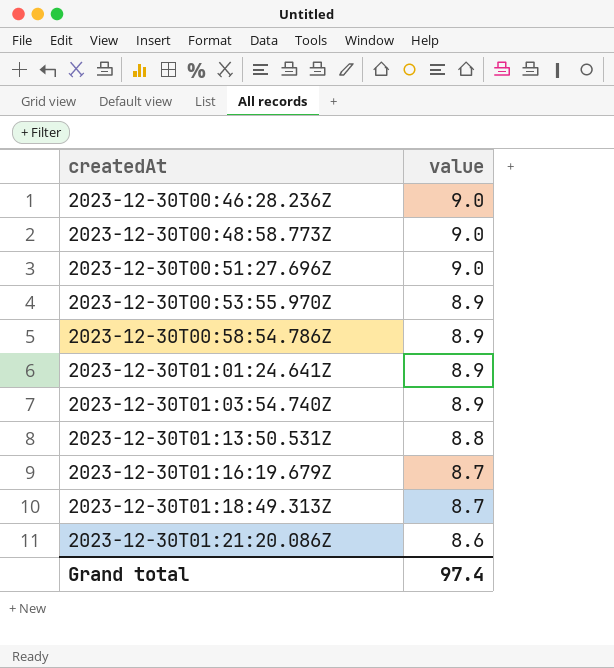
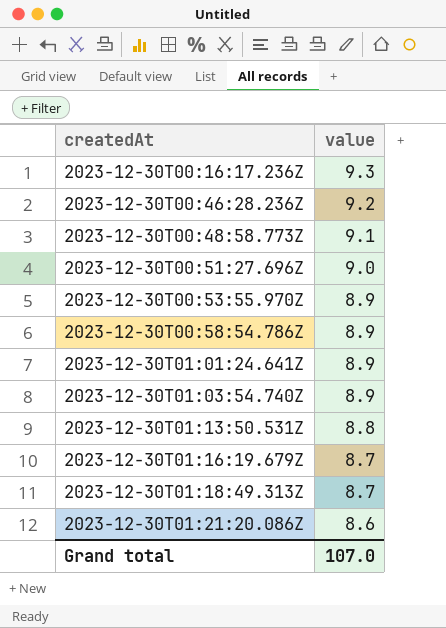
row 2023-12-30T00:16:17.236Z: none -> 9.3
2023-12-30T00:46:28.236Z | value: 9.0 -> 9.2
2023-12-30T00:48:58.773Z | value: 9.0 -> 9.1
Grand total | value: 97.4 -> 107.0

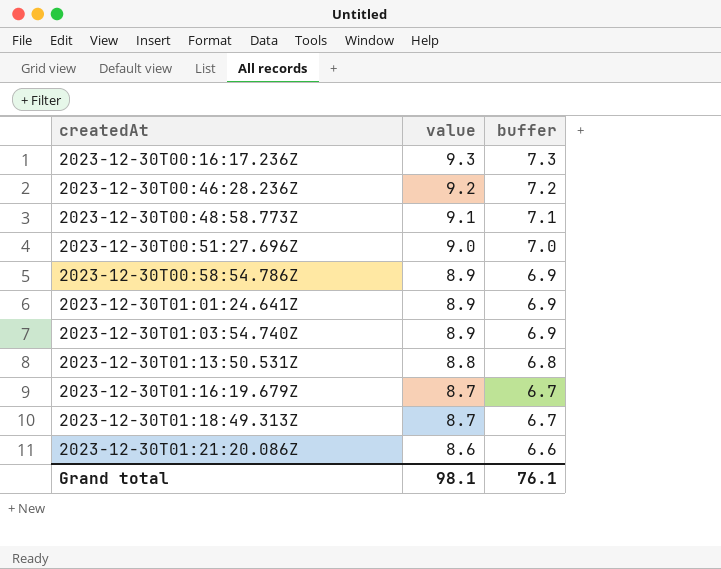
column buffer | formula: none -> [value] - 2
row 2023-12-30T00:53:55.970Z: 8.9 -> none
Grand total | value: 107.0 -> 98.1

